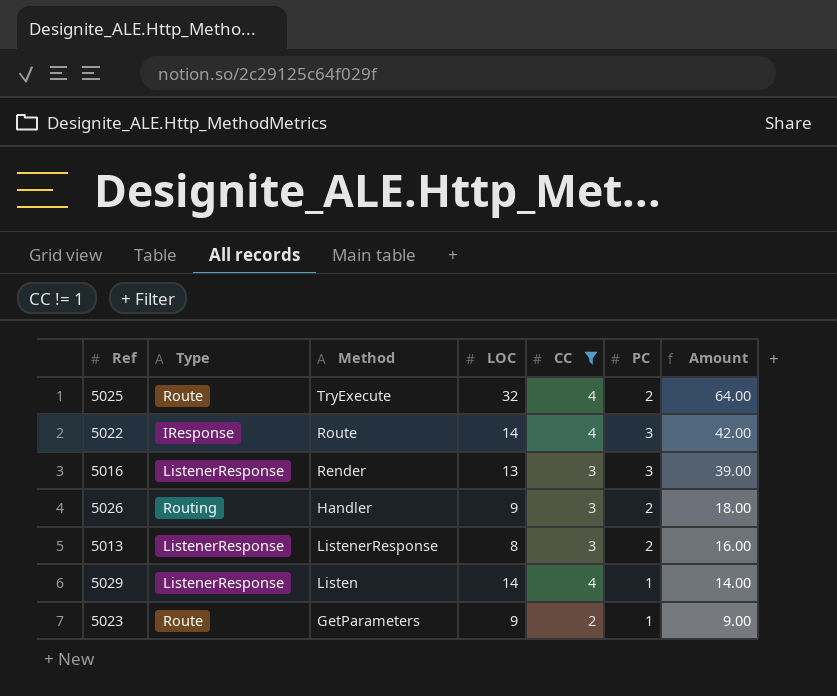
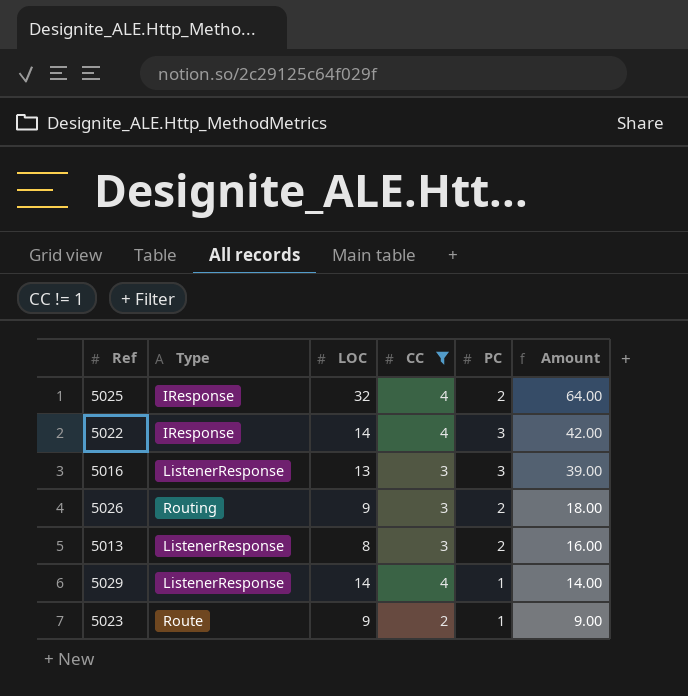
column Method | position: 3 -> none
5025 | Type: Route -> IResponse

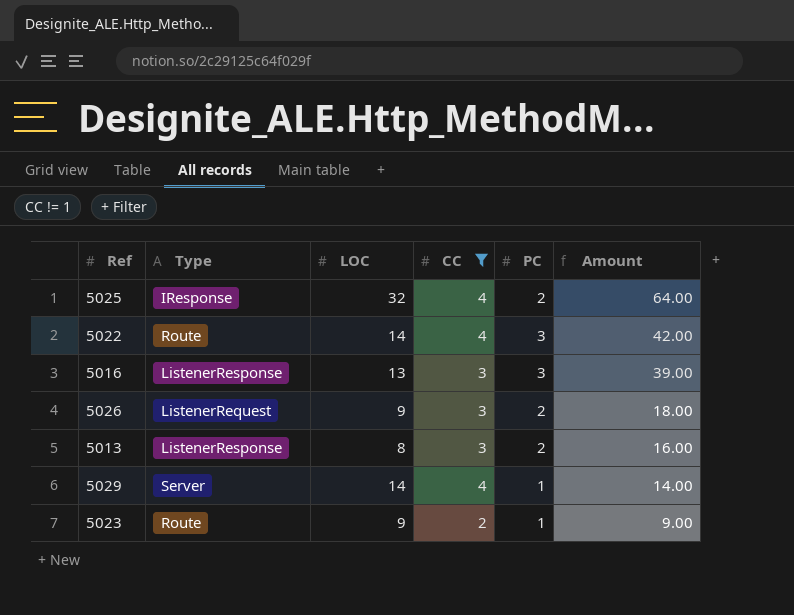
5022 | Type: IResponse -> Route
5026 | Type: Routing -> ListenerRequest
5029 | Type: ListenerResponse -> Server

